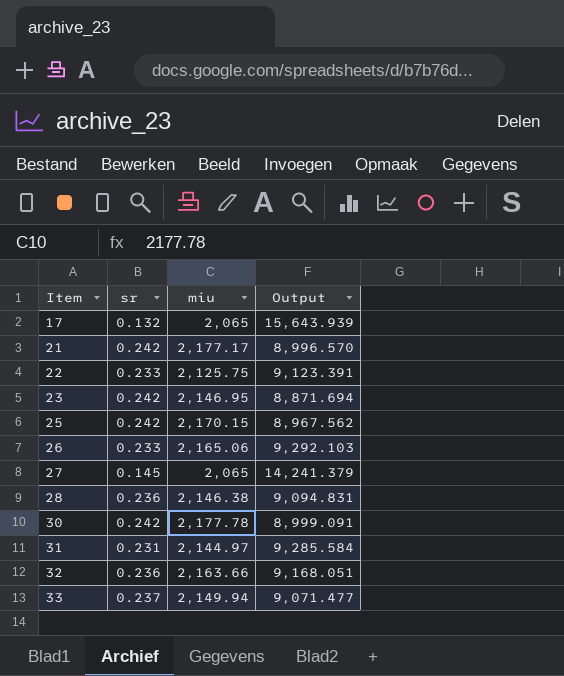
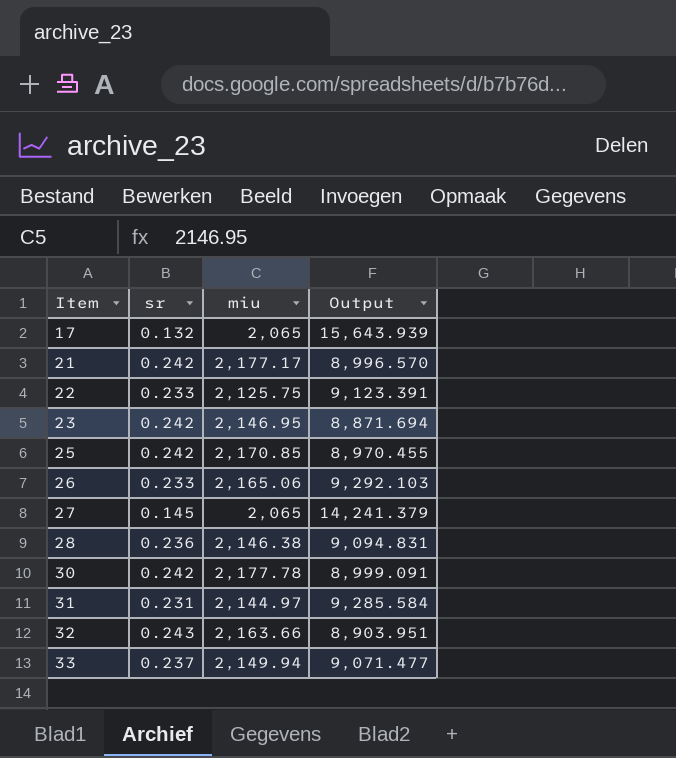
25 | miu: 2,170.15 -> 2,170.85
25 | Output: 8,967.562 -> 8,970.455
32 | sr: 0.236 -> 0.243
32 | Output: 9,168.051 -> 8,903.951

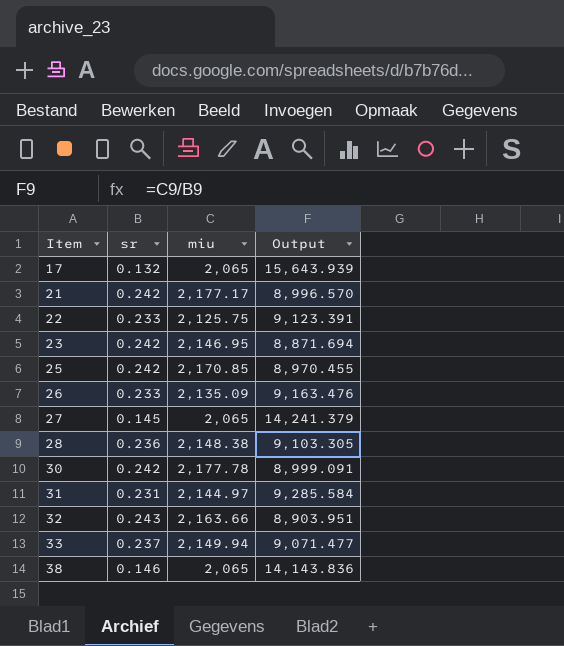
26 | miu: 2,165.06 -> 2,135.09
26 | Output: 9,292.103 -> 9,163.476
28 | miu: 2,146.38 -> 2,148.38
28 | Output: 9,094.831 -> 9,103.305
row 38: none -> 0.146 | 2,065 | 14,143.836

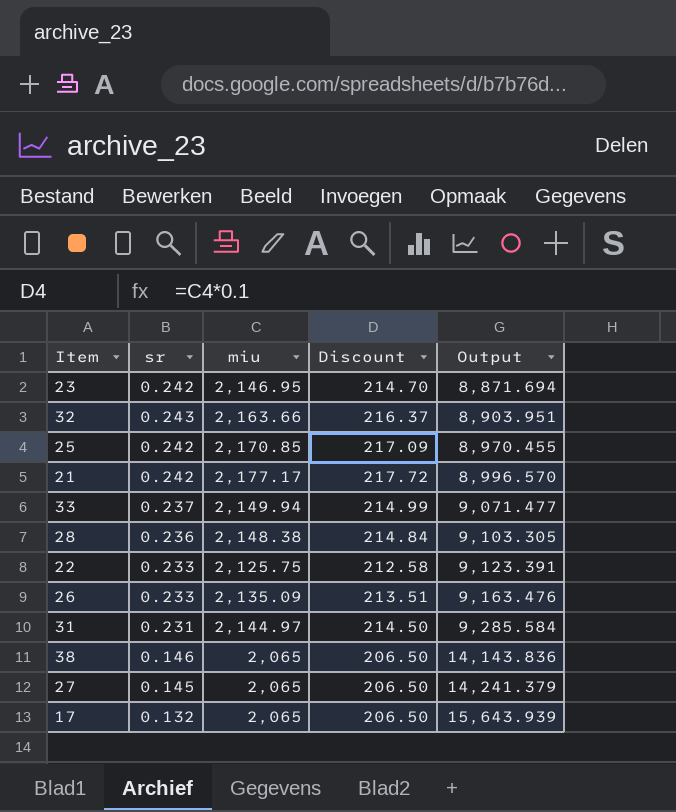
row order: Item ascending -> Output ascending
column Discount | formula: none -> [miu] * 0.1
row 30: 0.242 | 2,177.78 | 8,999.091 -> none

